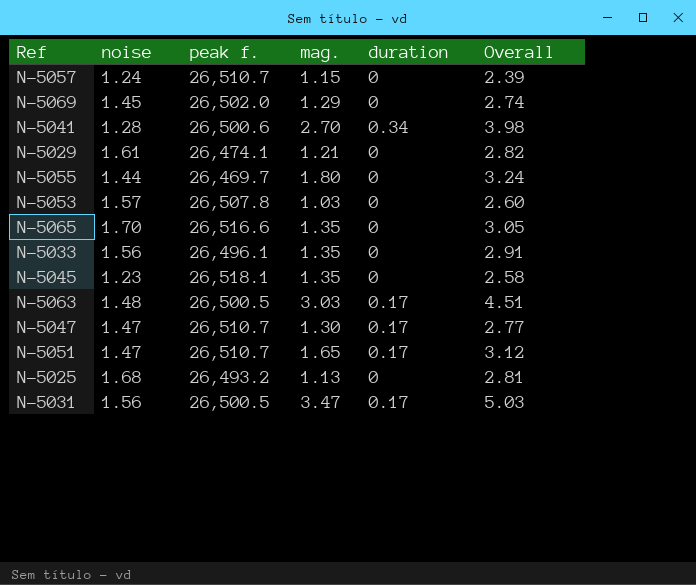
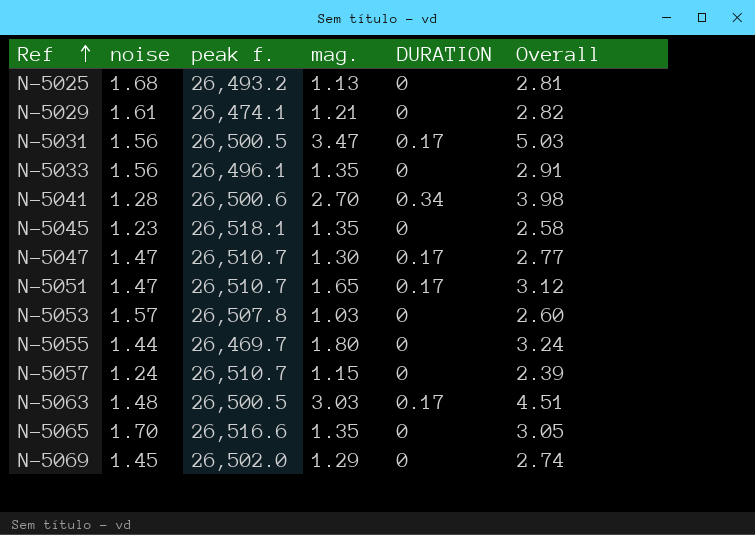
row order: none -> Ref ascending
column name: duration -> DURATION

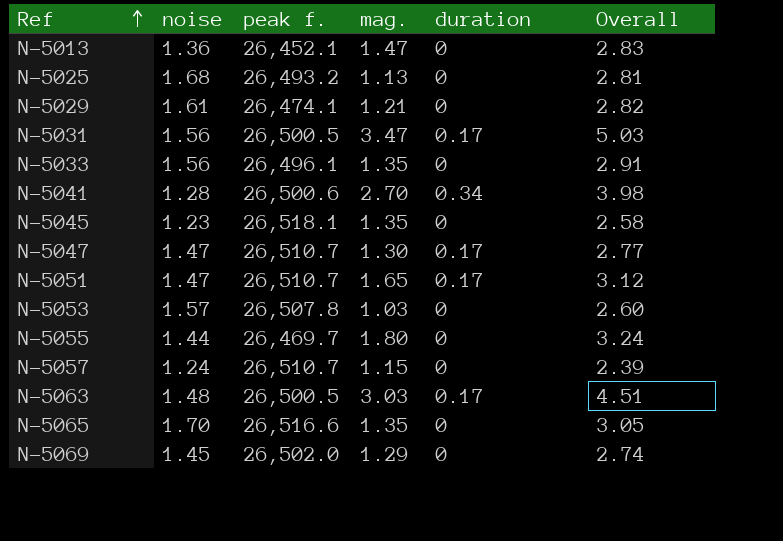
column name: DURATION -> duration
row N-5013: none -> 1.36 | 26,452.1 | 1.47 | 0 | 2.83

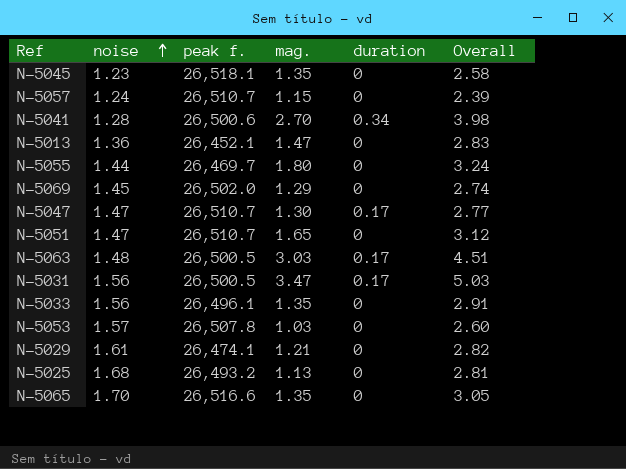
row order: Ref ascending -> noise ascending
N-5051 | duration: 0.17 -> 0

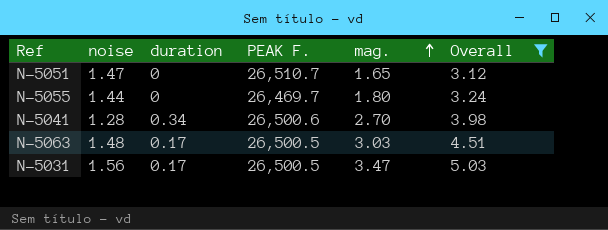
filter: none -> Overall >= 3.12
row order: noise ascending -> mag. ascending
column duration | position: 5 -> 3
column name: peak f. -> PEAK F.

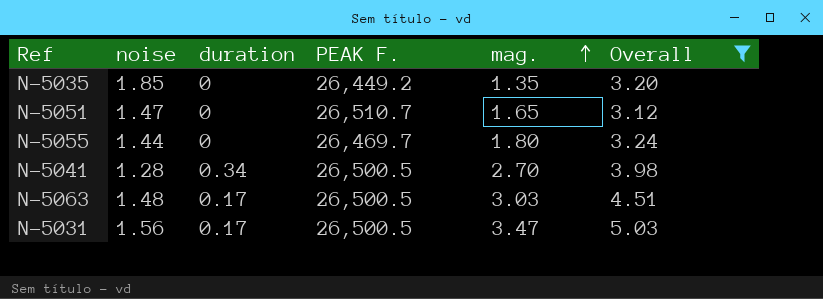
row N-5035: none -> 1.85 | 0 | 26,449.2 | 1.35 | 3.20
N-5041 | PEAK F.: 26,500.6 -> 26,500.5

